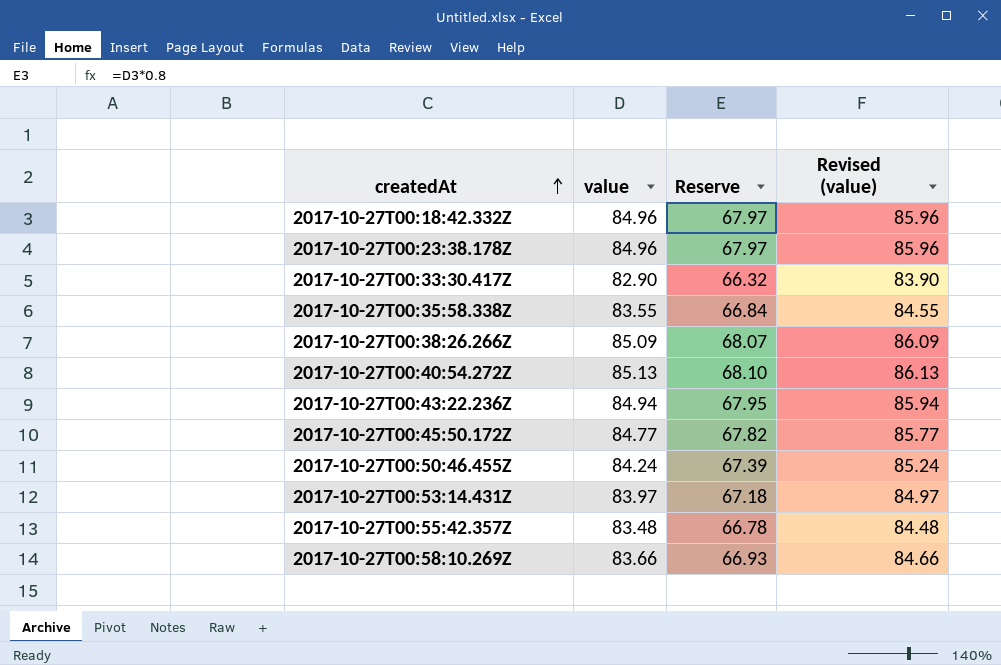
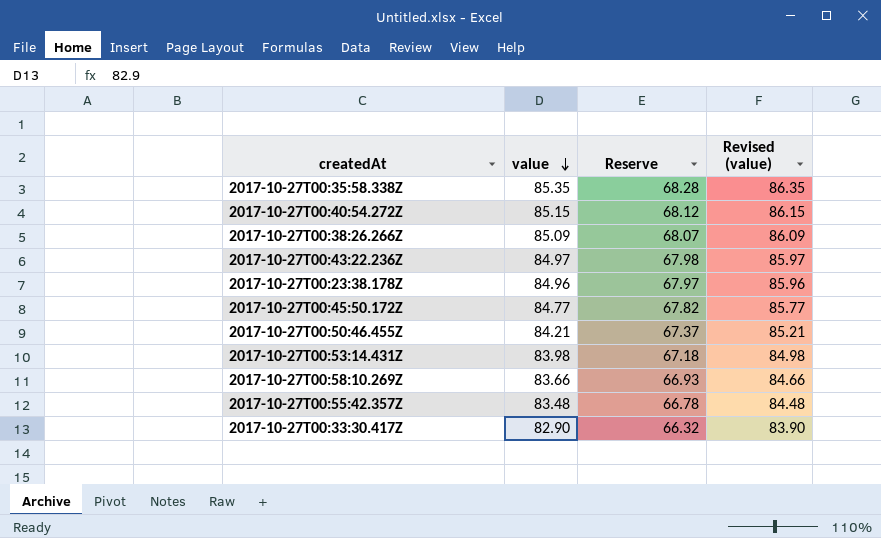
row order: createdAt ascending -> value descending
row 2017-10-27T00:18:42.332Z: 84.96 | 67.97 | 85.96 -> none
2017-10-27T00:35:58.338Z | value: 83.55 -> 85.35
2017-10-27T00:35:58.338Z | Reserve: 66.84 -> 68.28
2017-10-27T00:35:58.338Z | Revised (value): 84.55 -> 86.35
2017-10-27T00:40:54.272Z | value: 85.13 -> 85.15
2017-10-27T00:40:54.272Z | Reserve: 68.10 -> 68.12
2017-10-27T00:40:54.272Z | Revised (value): 86.13 -> 86.15
2017-10-27T00:43:22.236Z | value: 84.94 -> 84.97
2017-10-27T00:43:22.236Z | Reserve: 67.95 -> 67.98
2017-10-27T00:43:22.236Z | Revised (value): 85.94 -> 85.97
2017-10-27T00:50:46.455Z | value: 84.24 -> 84.21
2017-10-27T00:50:46.455Z | Reserve: 67.39 -> 67.37
2017-10-27T00:50:46.455Z | Revised (value): 85.24 -> 85.21
2017-10-27T00:53:14.431Z | value: 83.97 -> 83.98
2017-10-27T00:53:14.431Z | Revised (value): 84.97 -> 84.98

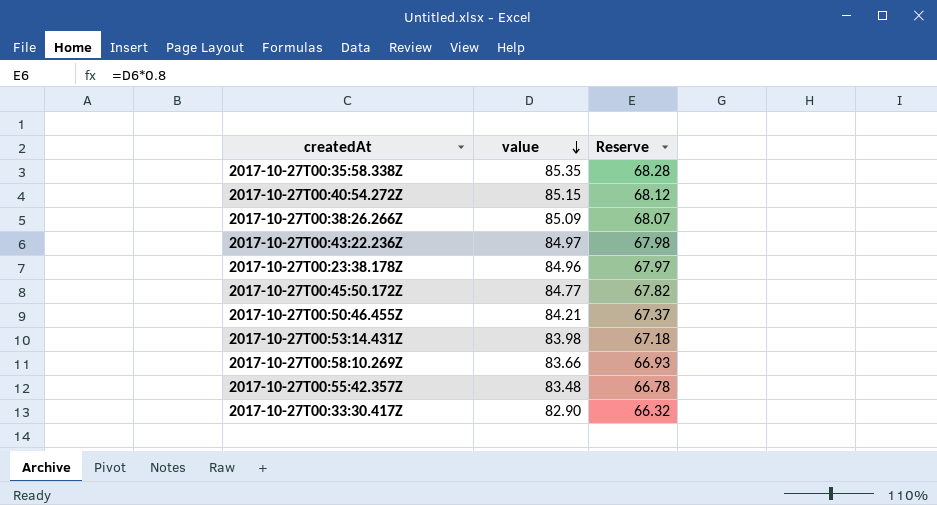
column Revised (value) | formula: [value] + 1 -> none

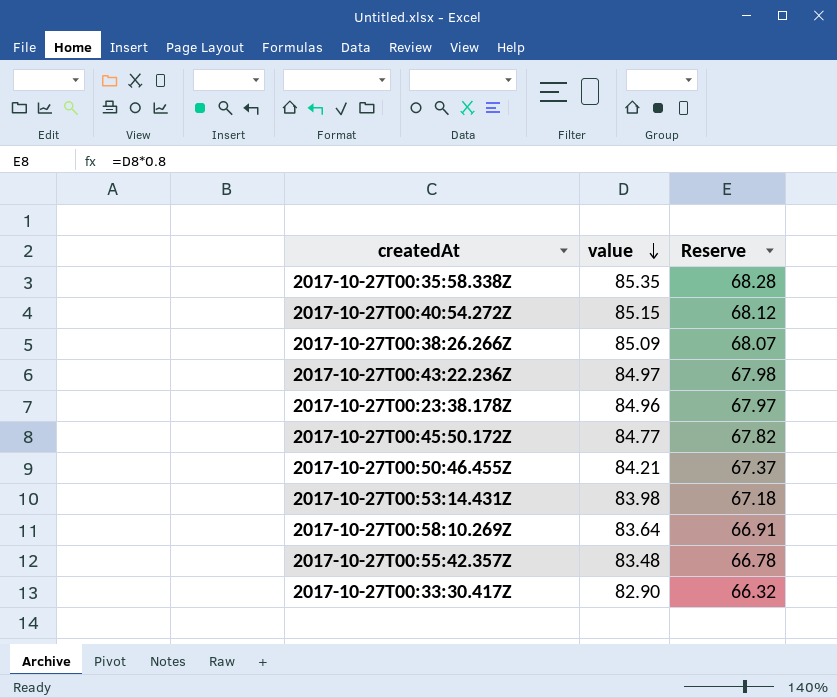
2017-10-27T00:58:10.269Z | value: 83.66 -> 83.64
2017-10-27T00:58:10.269Z | Reserve: 66.93 -> 66.91

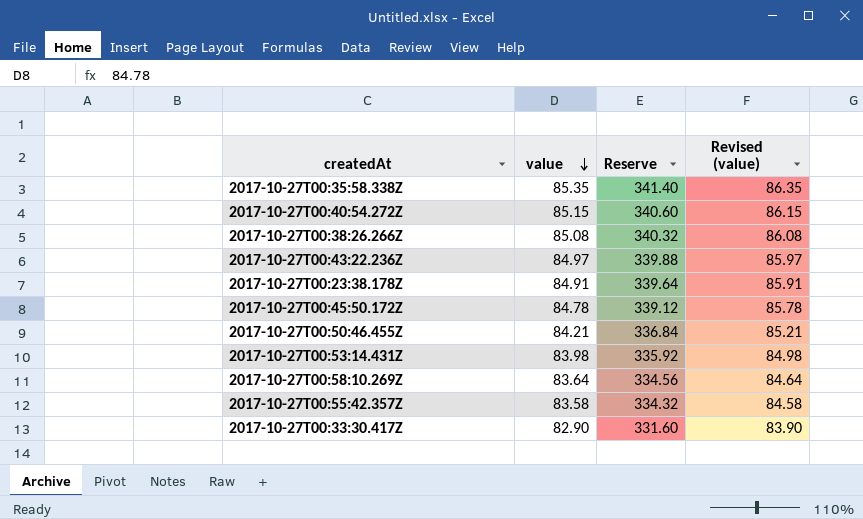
column Reserve | formula: [value] * 0.8 -> [value] * 4
column Revised (value) | formula: none -> [value] + 1
2017-10-27T00:38:26.266Z | value: 85.09 -> 85.08
2017-10-27T00:23:38.178Z | value: 84.96 -> 84.91
2017-10-27T00:45:50.172Z | value: 84.77 -> 84.78
2017-10-27T00:55:42.357Z | value: 83.48 -> 83.58

